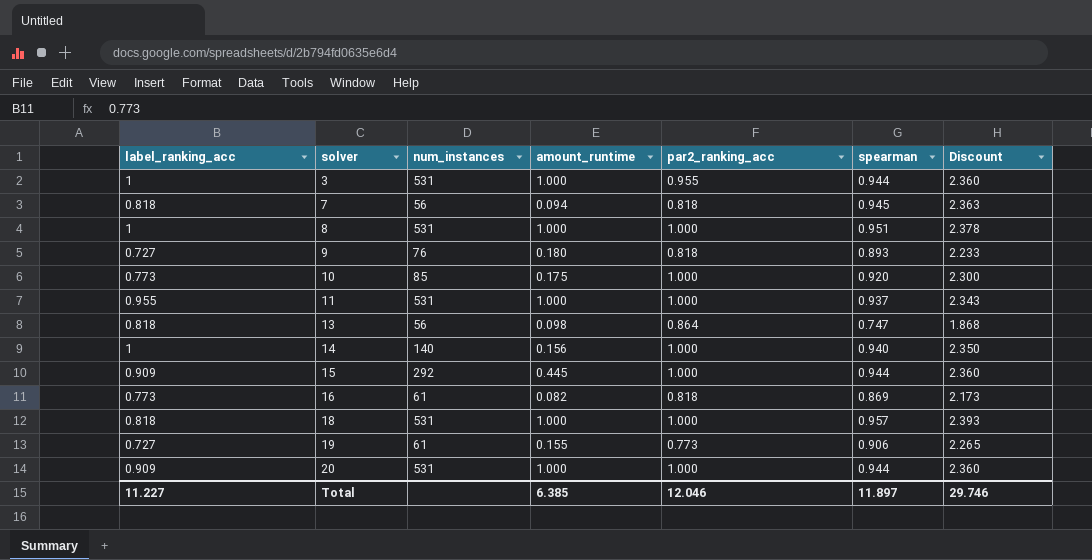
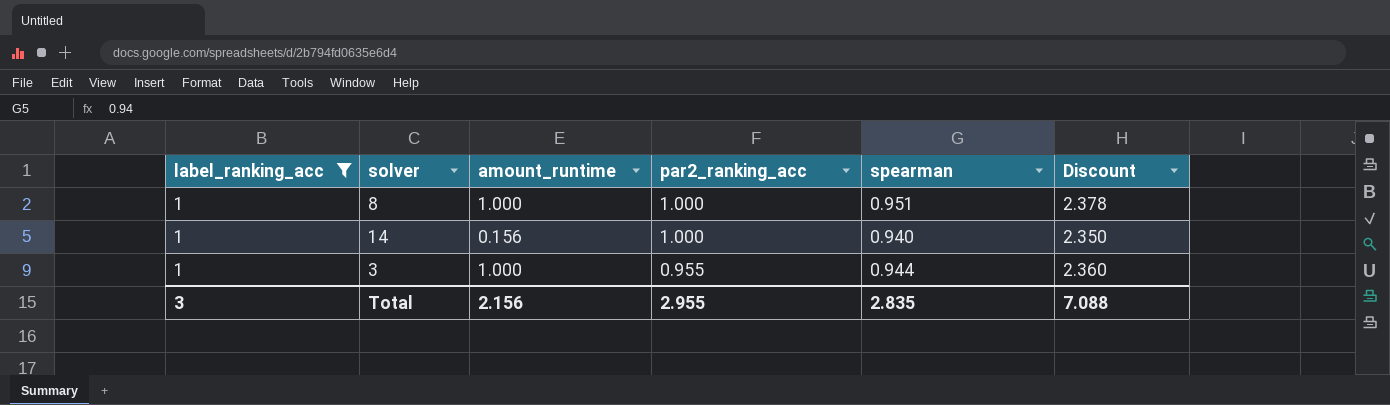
filter: none -> label_ranking_acc = 1
row order: solver ascending -> par2_ranking_acc descending
column num_instances | position: 3 -> none
Total | label_ranking_acc: 11.227 -> 3
Total | amount_runtime: 6.385 -> 2.156
Total | par2_ranking_acc: 12.046 -> 2.955
Total | spearman: 11.897 -> 2.835
Total | Discount: 29.746 -> 7.088

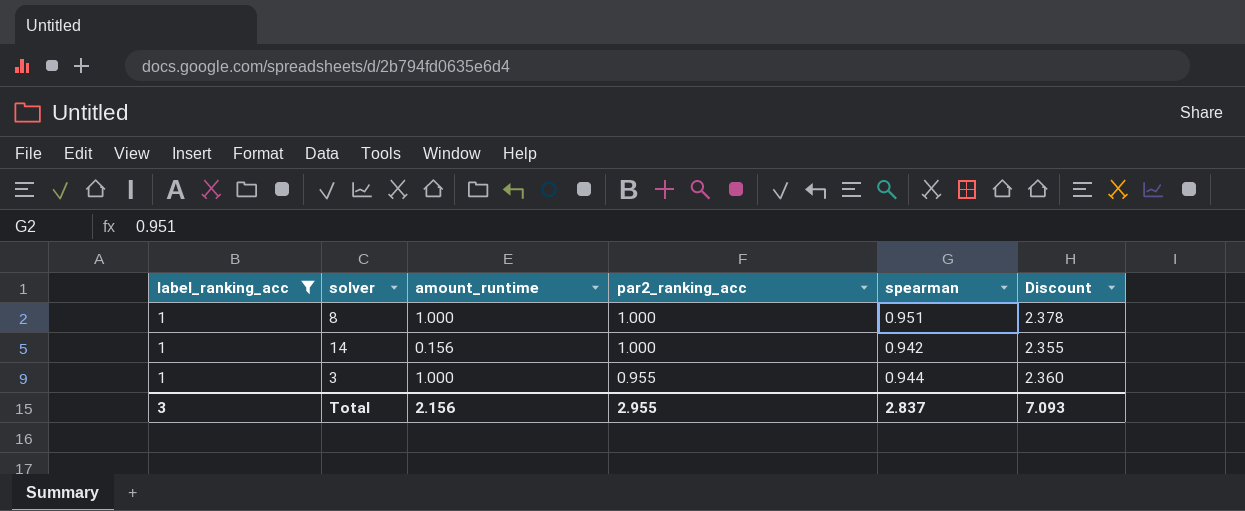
14 | spearman: 0.940 -> 0.942
14 | Discount: 2.350 -> 2.355
Total | spearman: 2.835 -> 2.837
Total | Discount: 7.088 -> 7.093

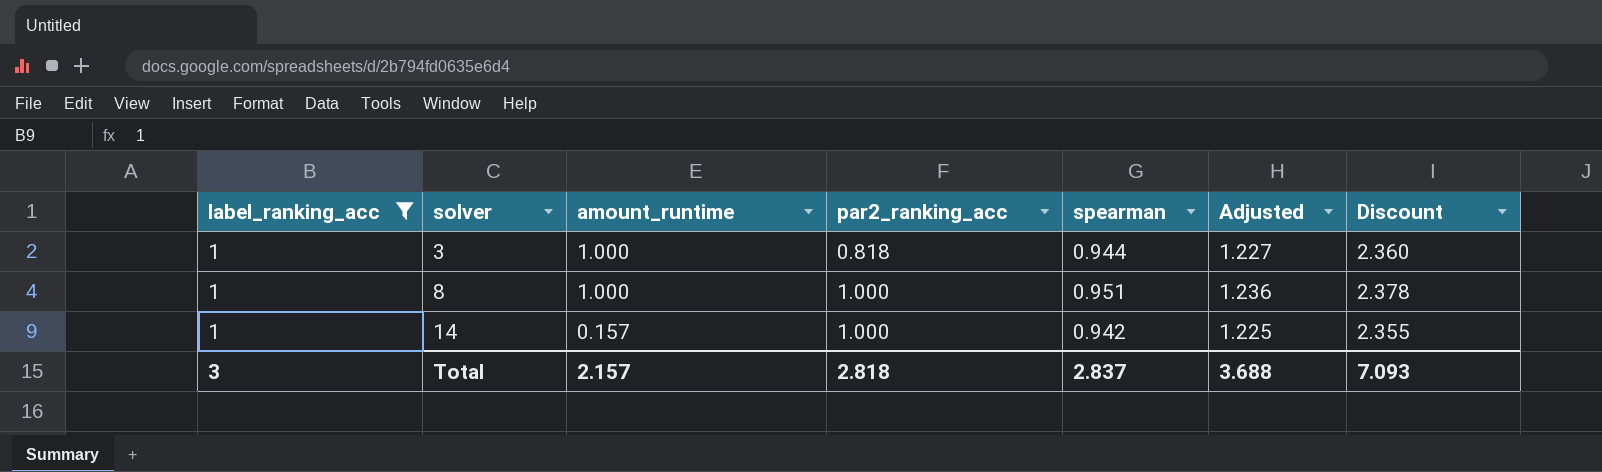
row order: par2_ranking_acc descending -> solver ascending
column Adjusted | formula: none -> [spearman] * 1.3
3 | par2_ranking_acc: 0.955 -> 0.818
14 | amount_runtime: 0.156 -> 0.157
Total | amount_runtime: 2.156 -> 2.157
Total | par2_ranking_acc: 2.955 -> 2.818

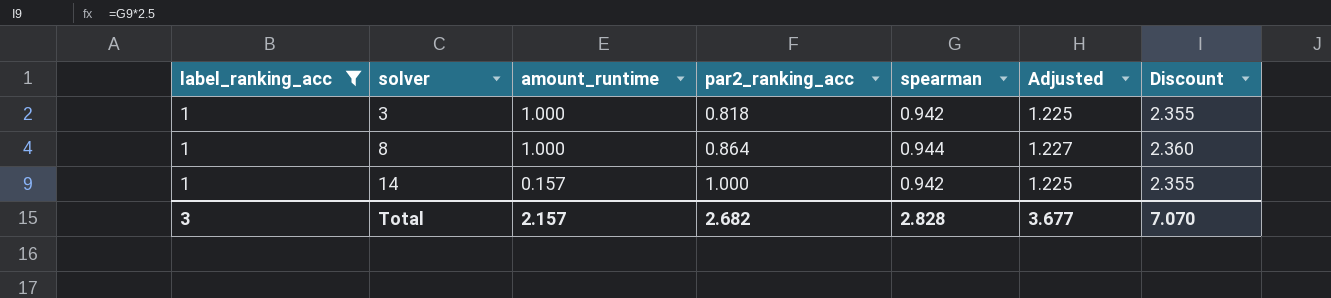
3 | spearman: 0.944 -> 0.942
3 | Adjusted: 1.227 -> 1.225
3 | Discount: 2.360 -> 2.355
8 | par2_ranking_acc: 1.000 -> 0.864
8 | spearman: 0.951 -> 0.944
8 | Adjusted: 1.236 -> 1.227
8 | Discount: 2.378 -> 2.360
Total | par2_ranking_acc: 2.818 -> 2.682
Total | spearman: 2.837 -> 2.828
Total | Adjusted: 3.688 -> 3.677
Total | Discount: 7.093 -> 7.070

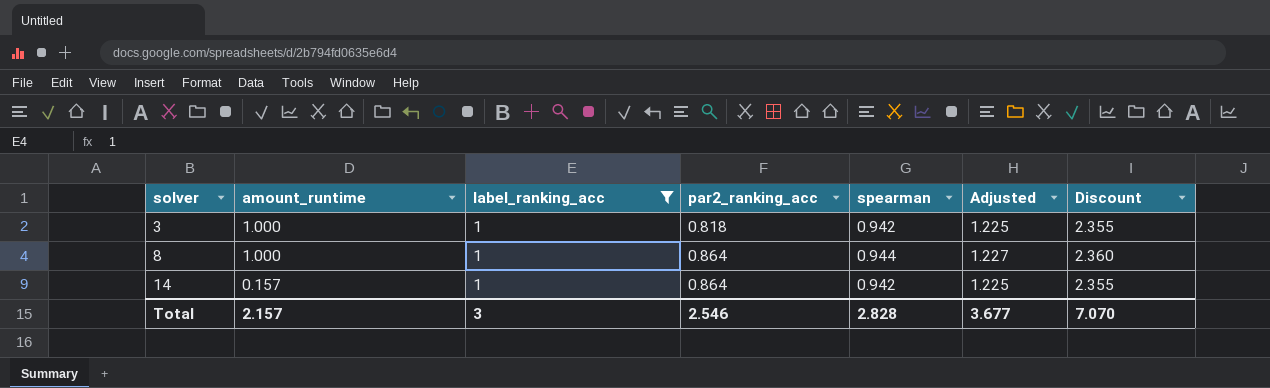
column label_ranking_acc | position: 1 -> 3
14 | par2_ranking_acc: 1.000 -> 0.864
Total | par2_ranking_acc: 2.682 -> 2.546

